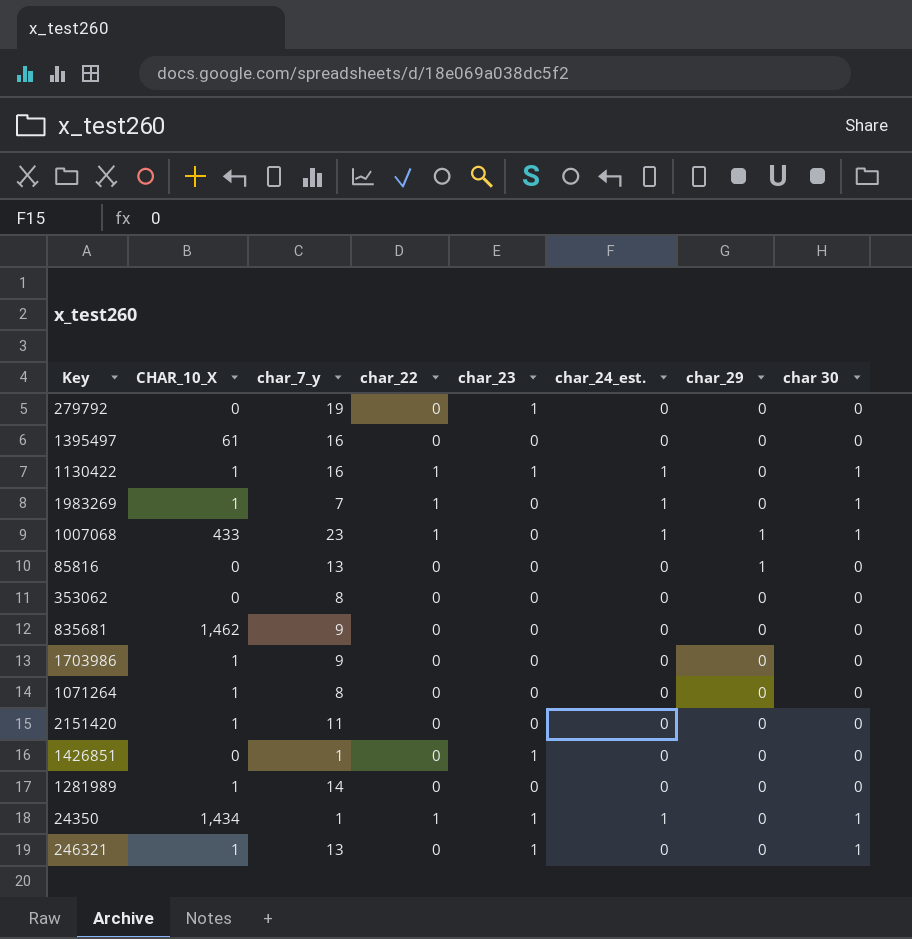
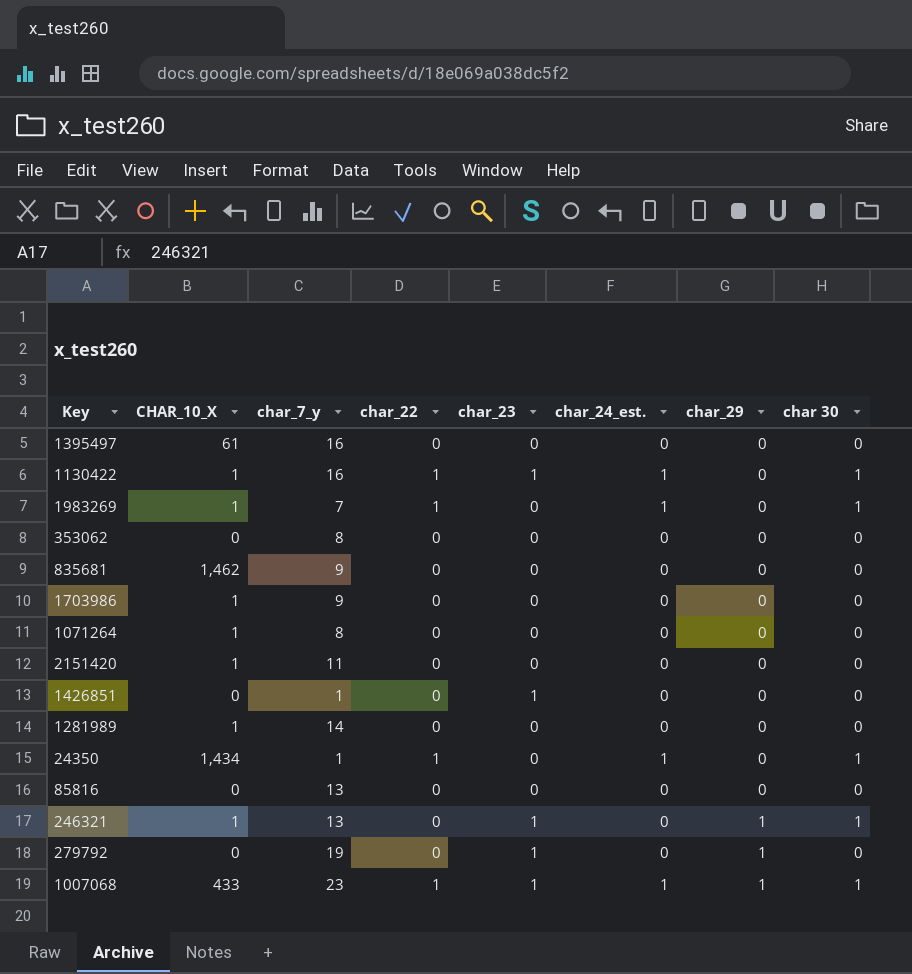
row order: none -> char_29 ascending
24350 | char_23: 1 -> 0
85816 | char_29: 1 -> 0
246321 | char_29: 0 -> 1
279792 | char_29: 0 -> 1
1007068 | char_23: 0 -> 1

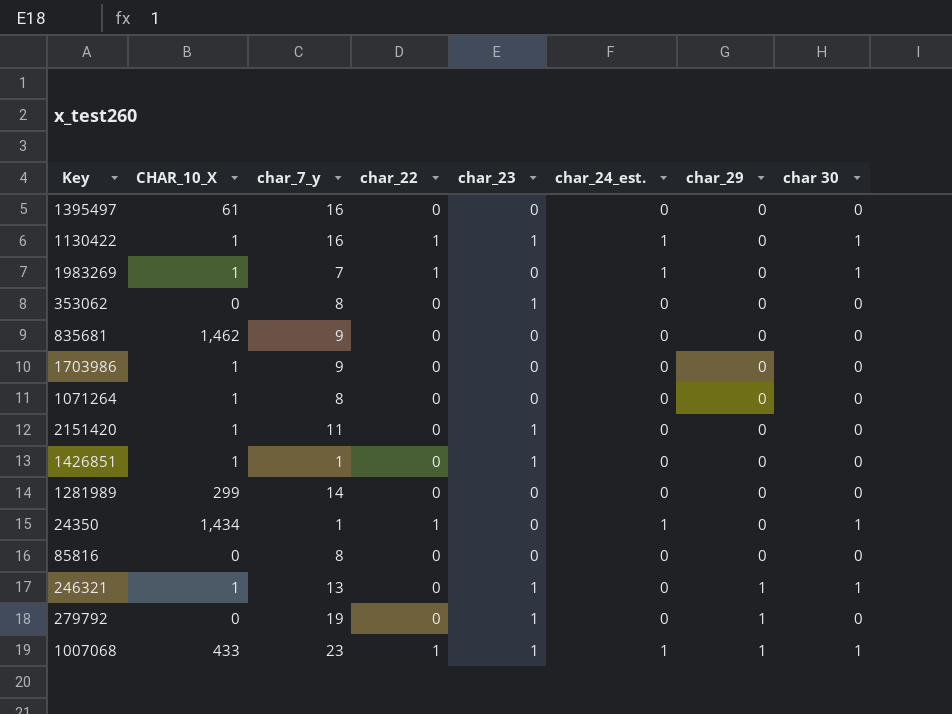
353062 | char_23: 0 -> 1
2151420 | char_23: 0 -> 1
1426851 | CHAR_10_X: 0 -> 1
1281989 | CHAR_10_X: 1 -> 299
85816 | char_7_y: 13 -> 8

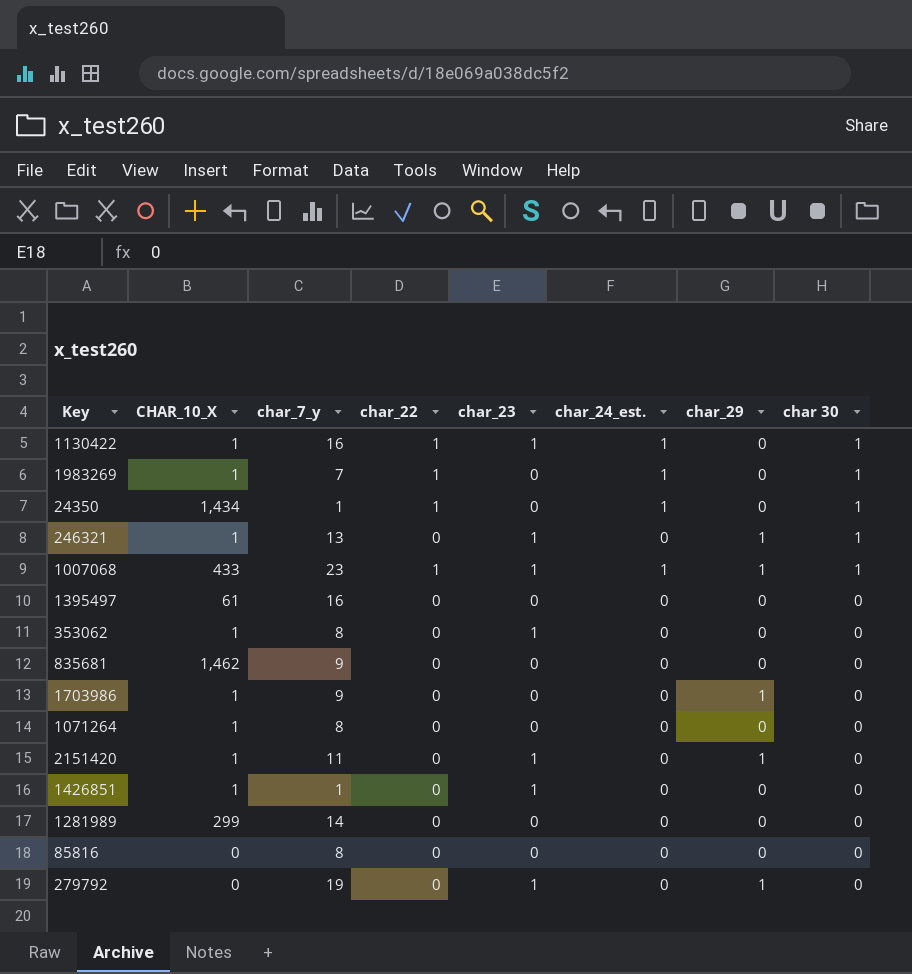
row order: char_29 ascending -> char 30 descending
353062 | CHAR_10_X: 0 -> 1
1703986 | char_29: 0 -> 1
2151420 | char_29: 0 -> 1

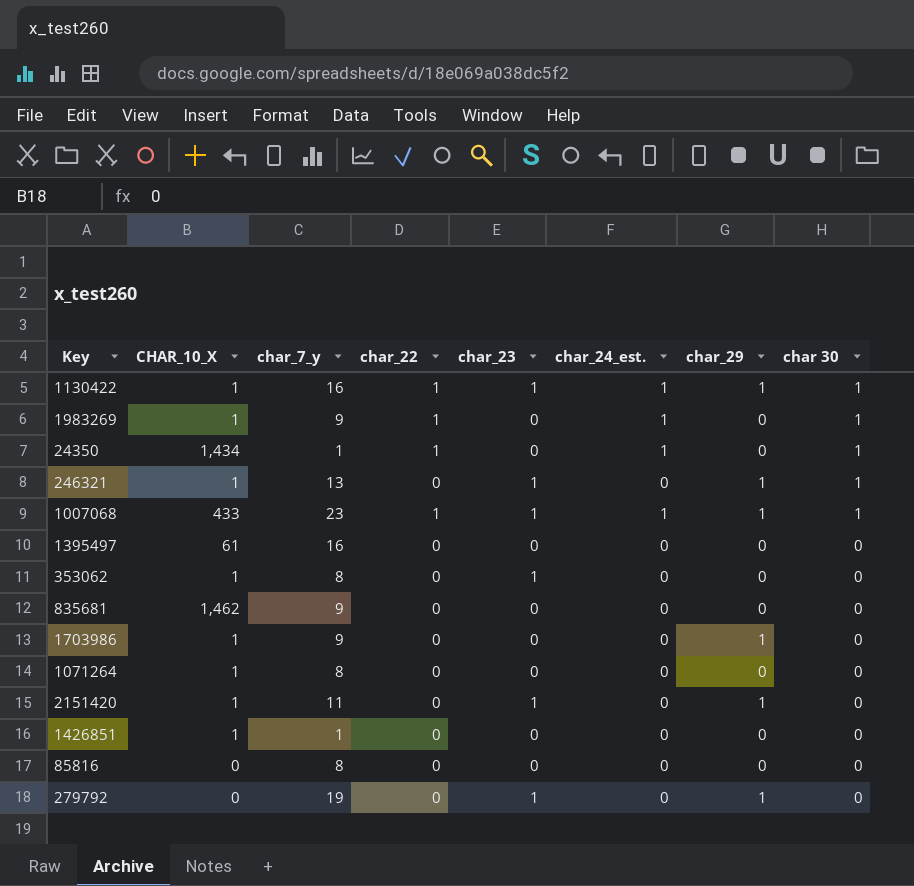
row 1281989: 299 | 14 | 0 | 0 | 0 | 0 | 0 -> none
1130422 | char_29: 0 -> 1
1983269 | char_7_y: 7 -> 9
1426851 | char_23: 1 -> 0

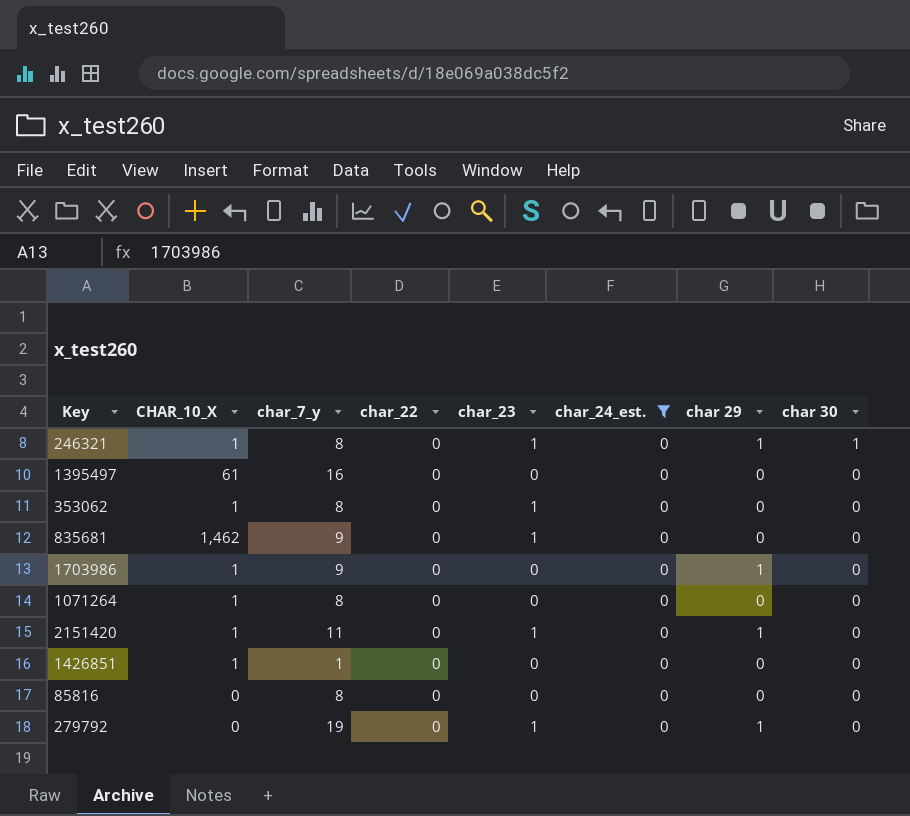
filter: none -> char_24_est. = 0
column name: char_29 -> char 29
246321 | char_7_y: 13 -> 8
835681 | char_23: 0 -> 1

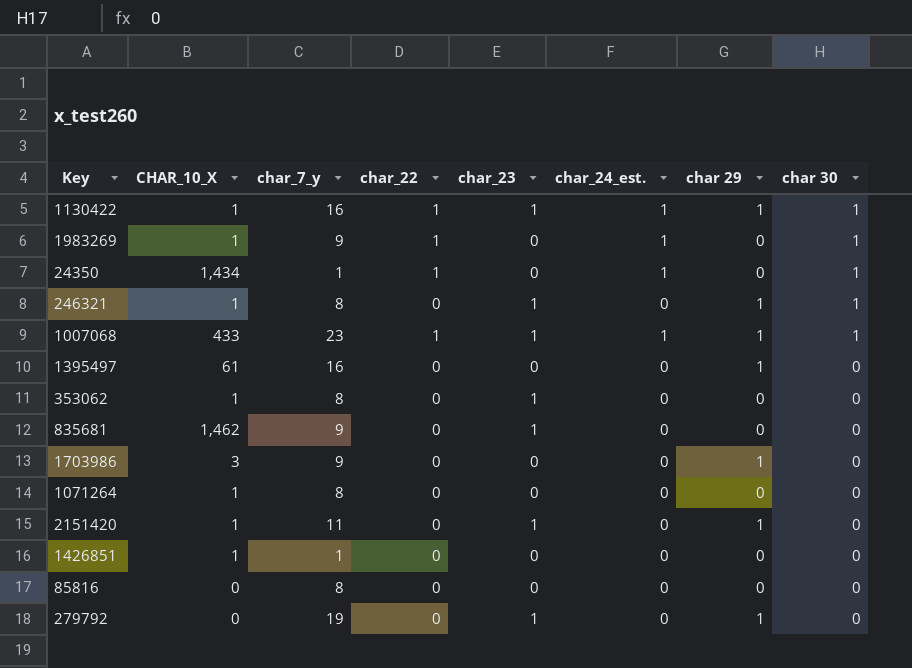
filter: char_24_est. = 0 -> none
1395497 | char 29: 0 -> 1
1703986 | CHAR_10_X: 1 -> 3

